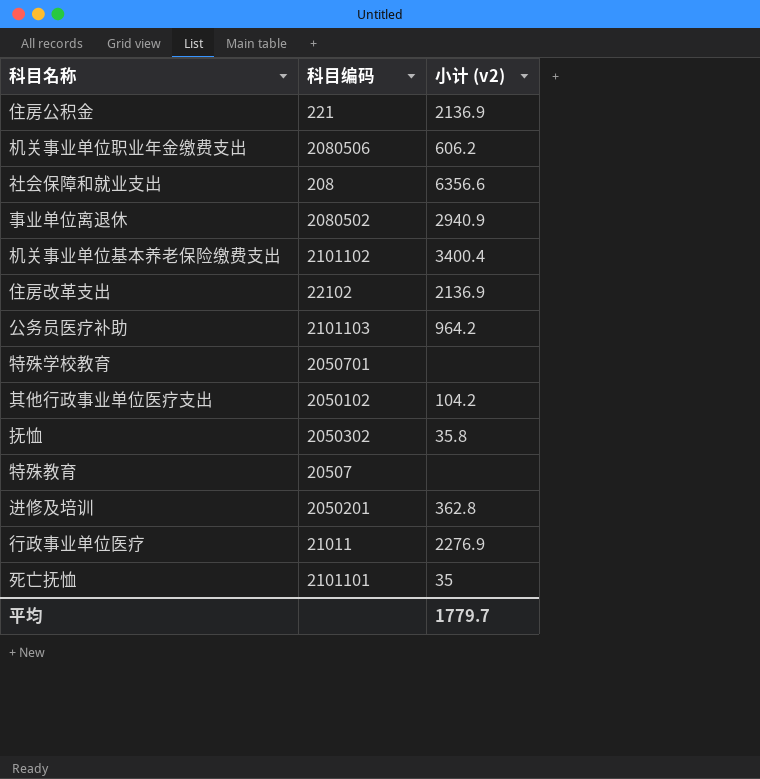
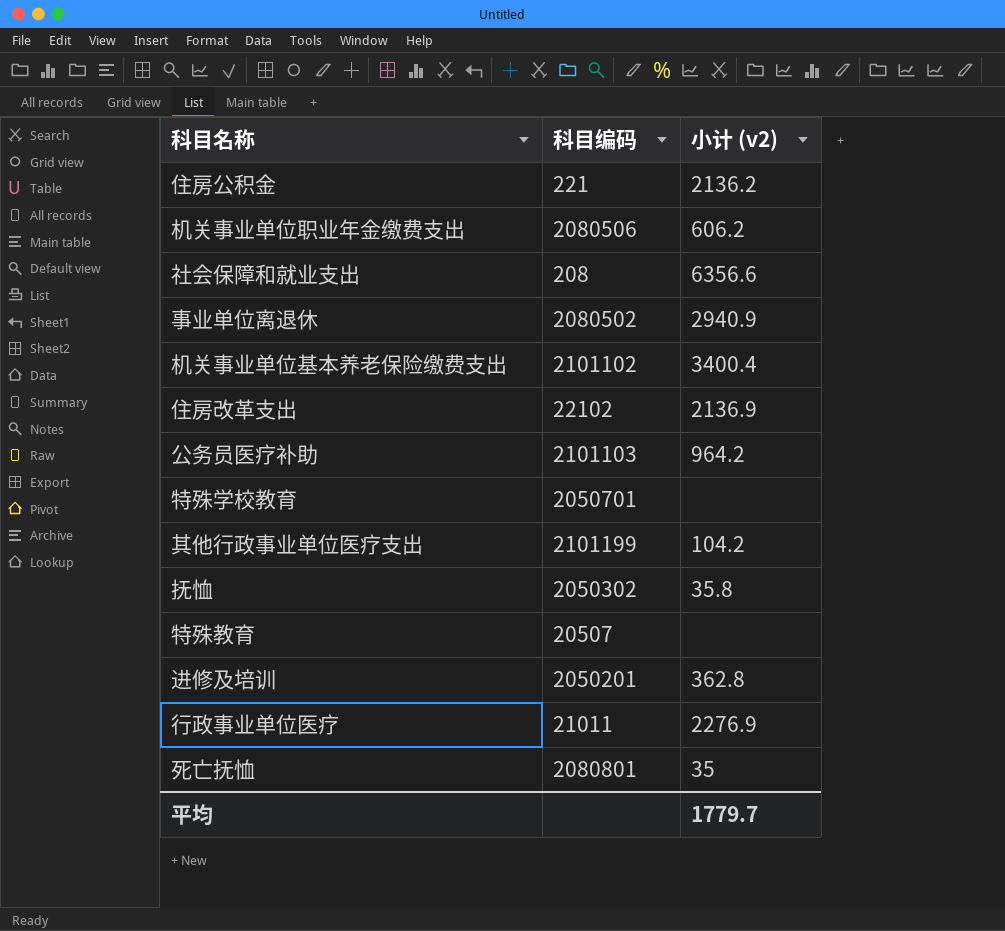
住房公积金 | 小计 (v2): 2136.9 -> 2136.2
其他行政事业单位医疗支出 | 科目编码: 2050102 -> 2101199
死亡抚恤 | 科目编码: 2101101 -> 2080801

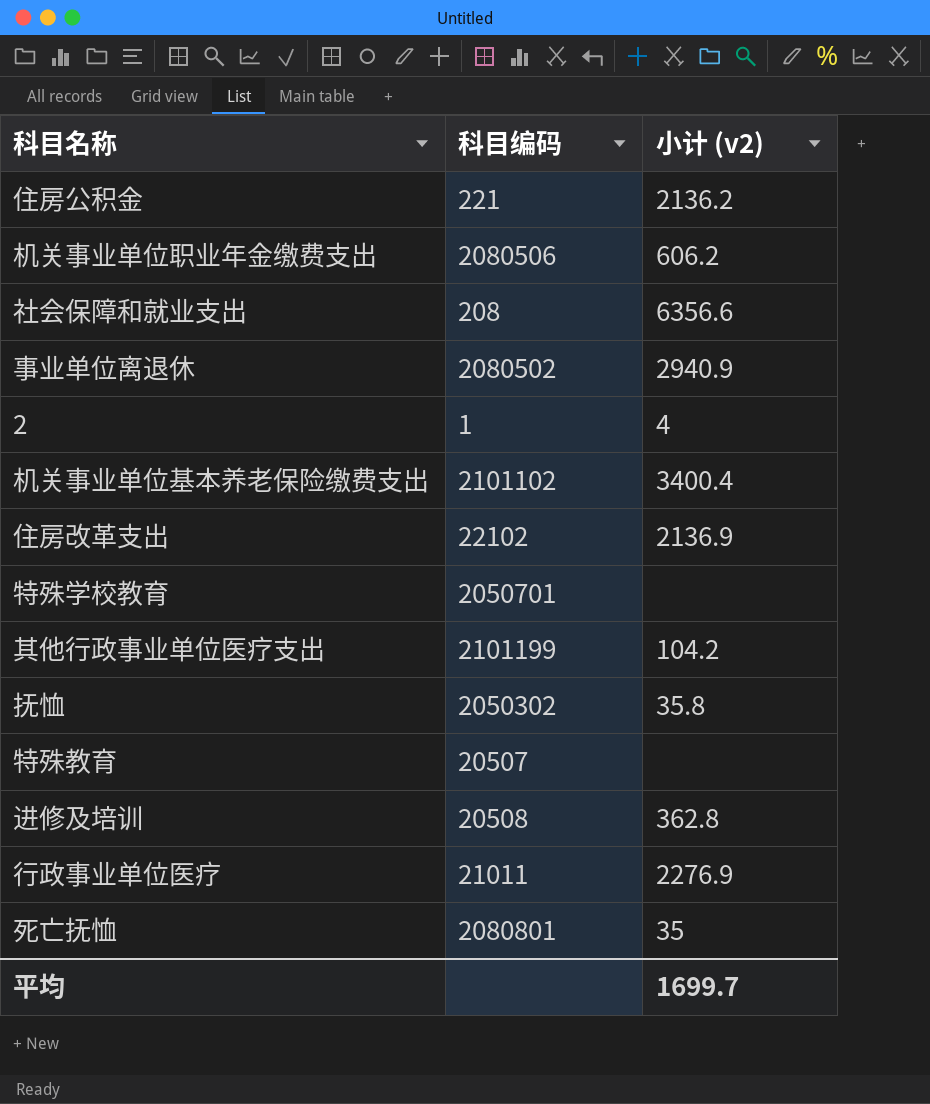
row 公务员医疗补助: 2101103 | 964.2 -> none
row 2: none -> 1 | 4
进修及培训 | 科目编码: 2050201 -> 20508
平均 | 小计 (v2): 1779.7 -> 1699.7

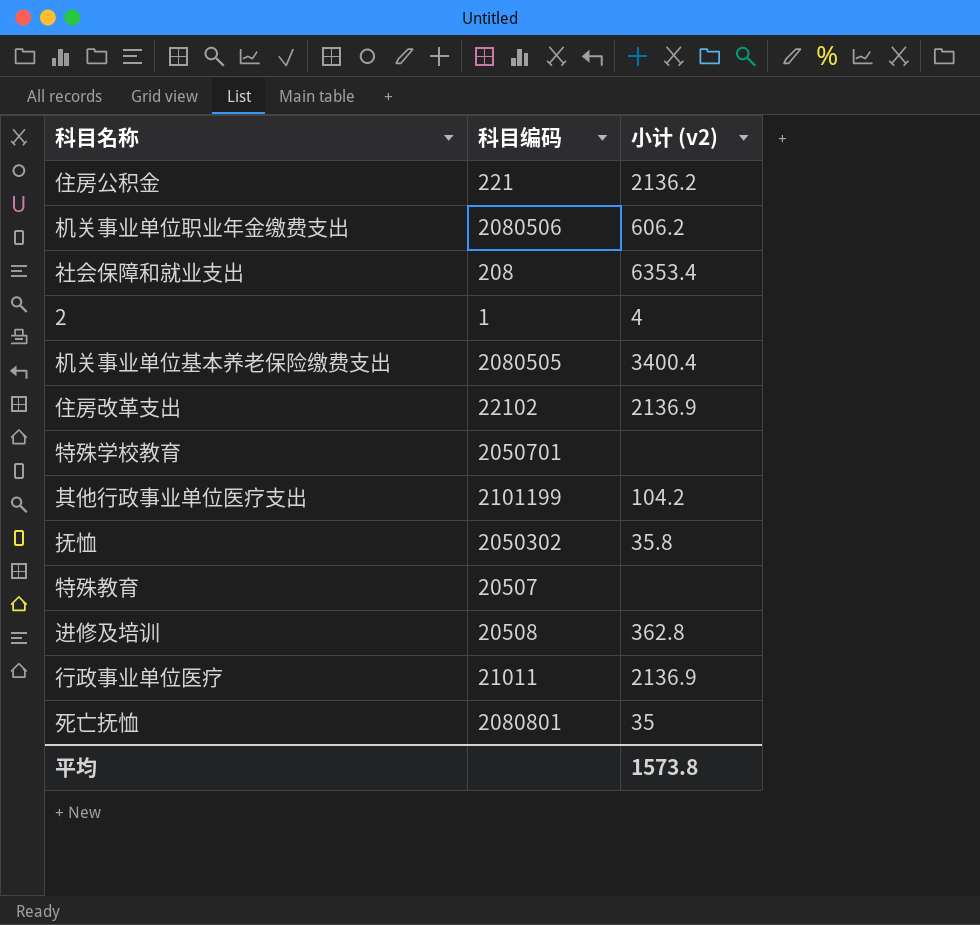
row 事业单位离退休: 2080502 | 2940.9 -> none
社会保障和就业支出 | 小计 (v2): 6356.6 -> 6353.4
机关事业单位基本养老保险缴费支出 | 科目编码: 2101102 -> 2080505
行政事业单位医疗 | 小计 (v2): 2276.9 -> 2136.9
平均 | 小计 (v2): 1699.7 -> 1573.8

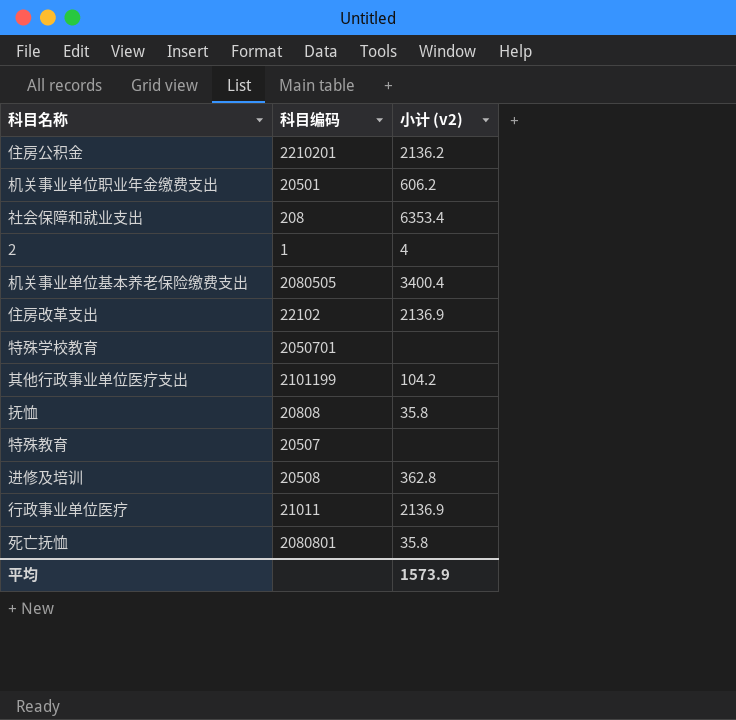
住房公积金 | 科目编码: 221 -> 2210201
机关事业单位职业年金缴费支出 | 科目编码: 2080506 -> 20501
抚恤 | 科目编码: 2050302 -> 20808
死亡抚恤 | 小计 (v2): 35 -> 35.8
平均 | 小计 (v2): 1573.8 -> 1573.9

